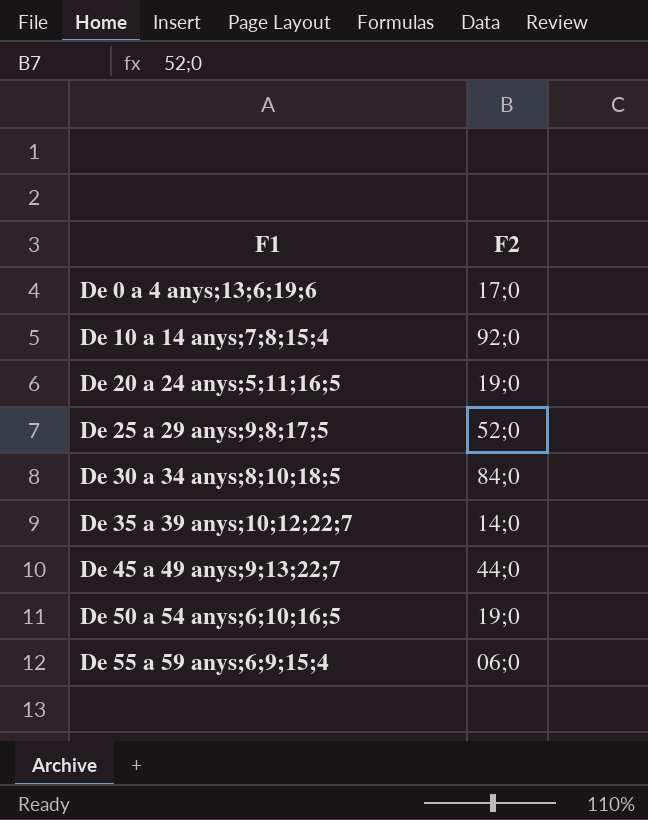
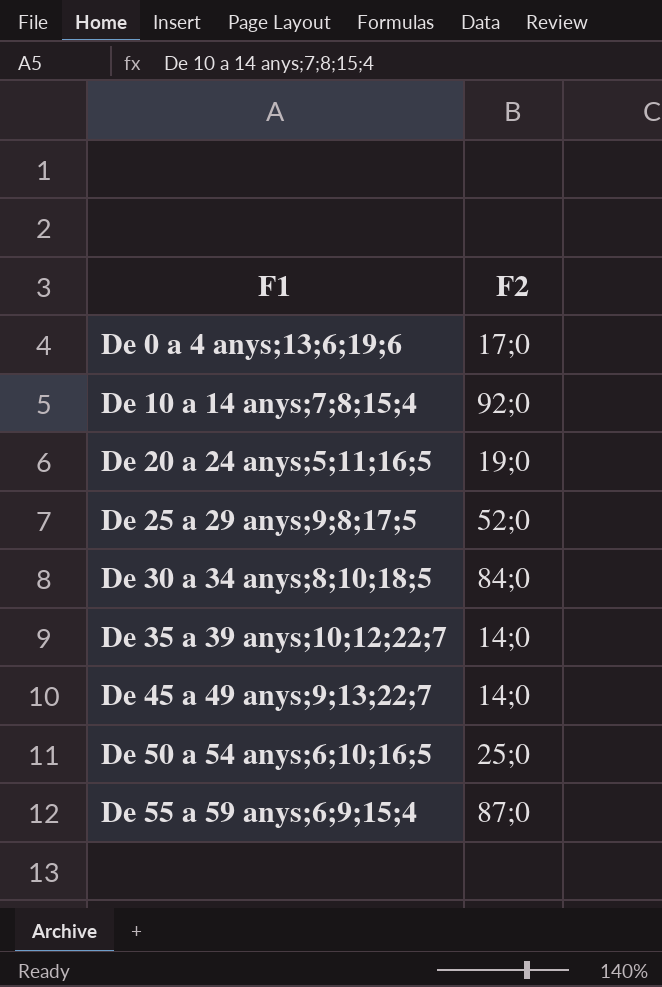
De 45 a 49 anys;9;13;22;7 | F2: 44;0 -> 14;0
De 50 a 54 anys;6;10;16;5 | F2: 19;0 -> 25;0
De 55 a 59 anys;6;9;15;4 | F2: 06;0 -> 87;0

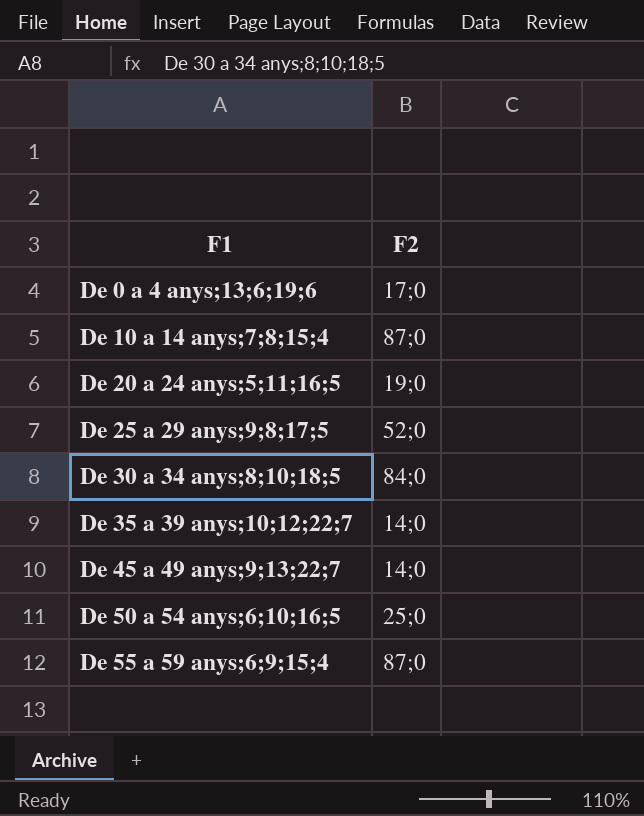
De 10 a 14 anys;7;8;15;4 | F2: 92;0 -> 87;0

